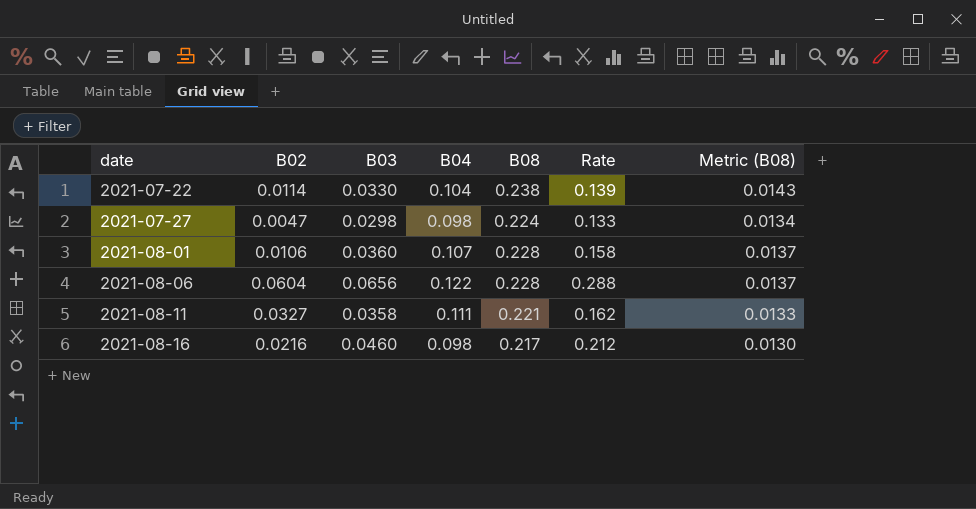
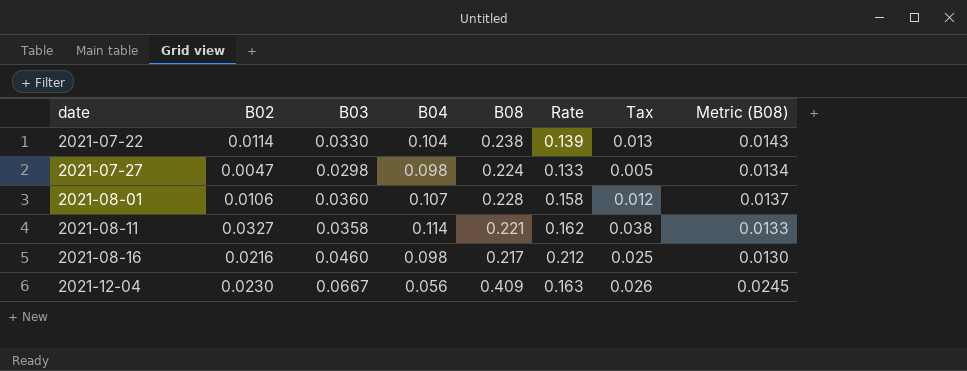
column Tax | formula: none -> [B02] * 1.15
row 2021-08-06: 0.0604 | 0.0656 | 0.122 | 0.228 | 0.288 | 0.0137 -> none
2021-08-11 | B04: 0.111 -> 0.114
row 2021-12-04: none -> 0.0230 | 0.0667 | 0.056 | 0.409 | 0.163 | 0.026 | 0.0245

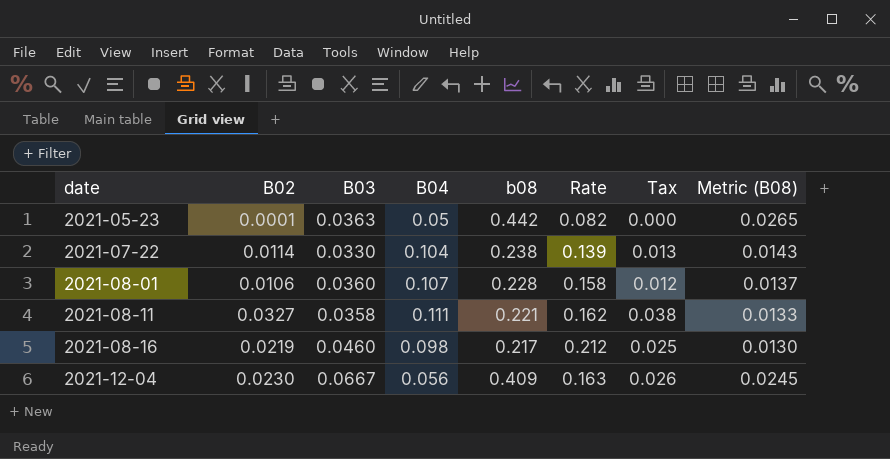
column name: B08 -> b08
row 2021-07-27: 0.0047 | 0.0298 | 0.098 | 0.224 | 0.133 | 0.005 | 0.0134 -> none
row 2021-05-23: none -> 0.0001 | 0.0363 | 0.05 | 0.442 | 0.082 | 0.000 | 0.0265
2021-08-11 | B04: 0.114 -> 0.111
2021-08-16 | B02: 0.0216 -> 0.0219

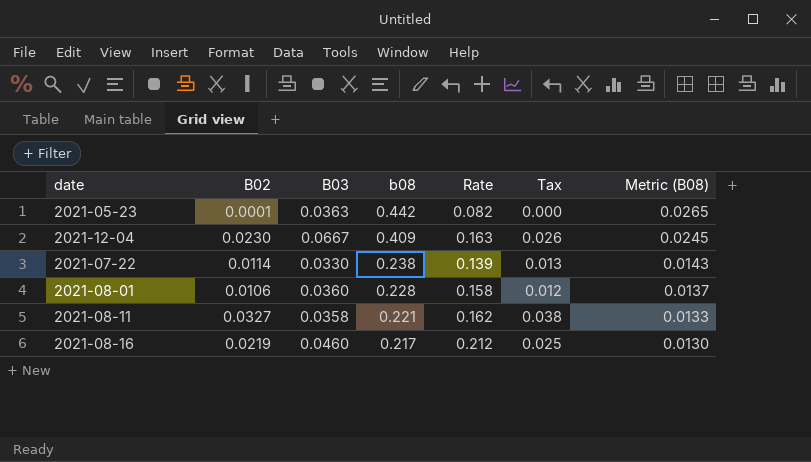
row order: date ascending -> b08 descending
column B04 | position: 4 -> none

